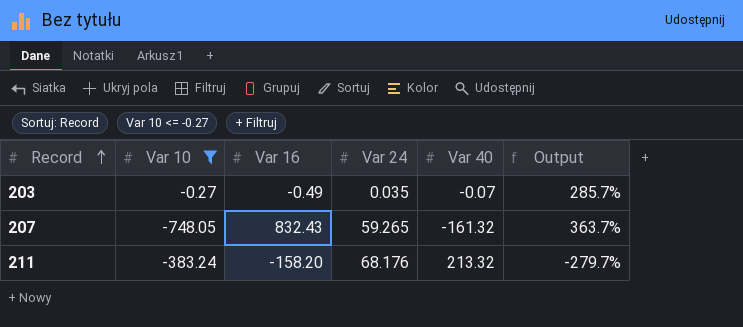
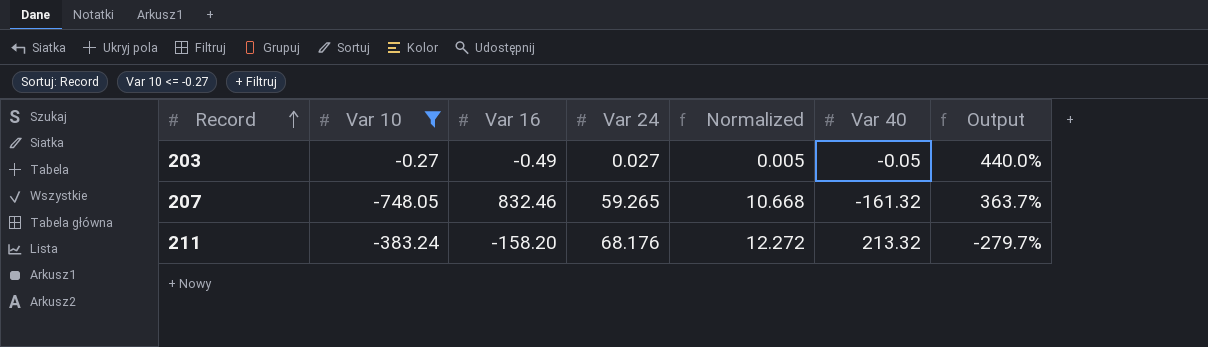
column Normalized | formula: none -> [Var 24] * 0.18
203 | Var 24: 0.035 -> 0.027
203 | Var 40: -0.07 -> -0.05
203 | Output: 285.7% -> 440.0%
207 | Var 16: 832.43 -> 832.46

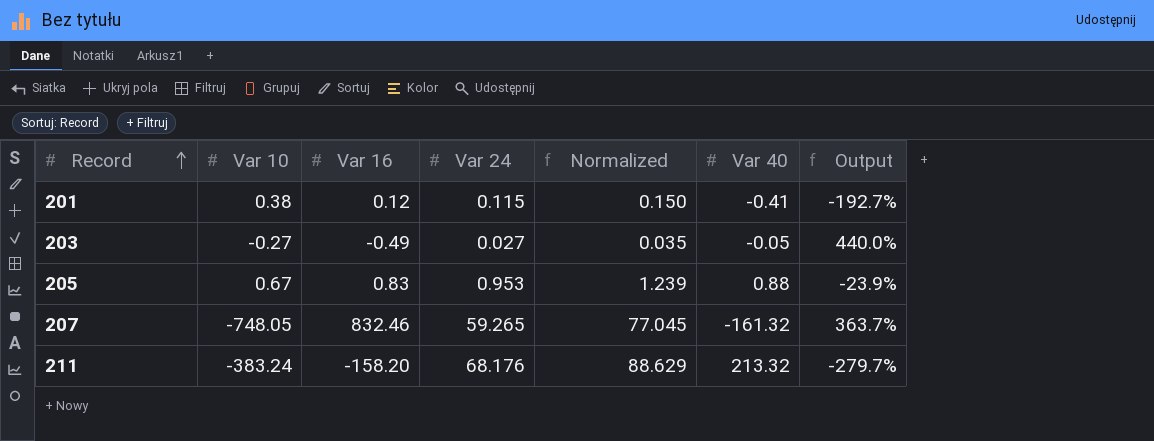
filter: Var 10 <= -0.27 -> none
column Normalized | formula: [Var 24] * 0.18 -> [Var 24] * 1.3

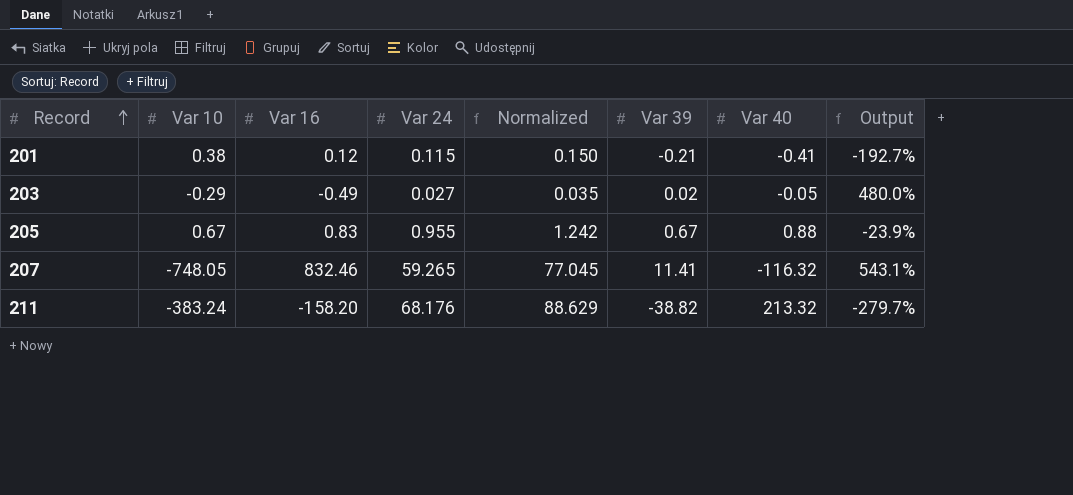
column Var 39 | position: none -> 6
203 | Var 10: -0.27 -> -0.29
203 | Output: 440.0% -> 480.0%
205 | Var 24: 0.953 -> 0.955
205 | Normalized: 1.239 -> 1.242
207 | Var 40: -161.32 -> -116.32
207 | Output: 363.7% -> 543.1%

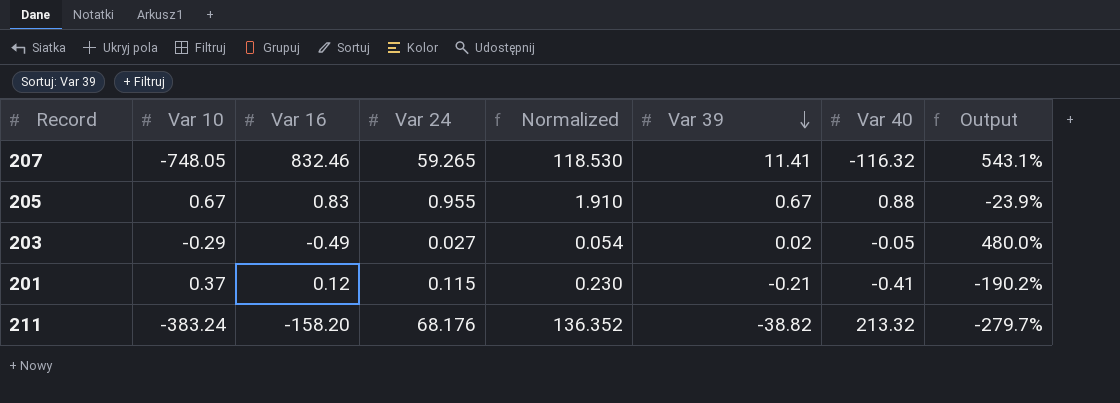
row order: Record ascending -> Var 39 descending
column Normalized | formula: [Var 24] * 1.3 -> [Var 24] * 2
201 | Var 10: 0.38 -> 0.37
201 | Output: -192.7% -> -190.2%

